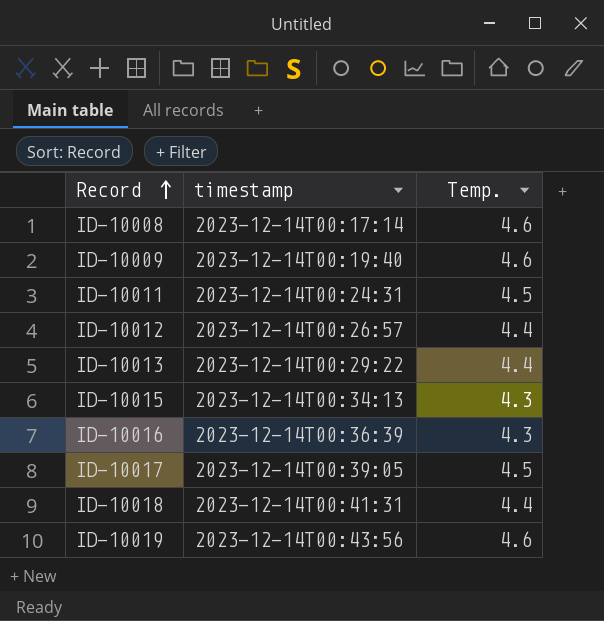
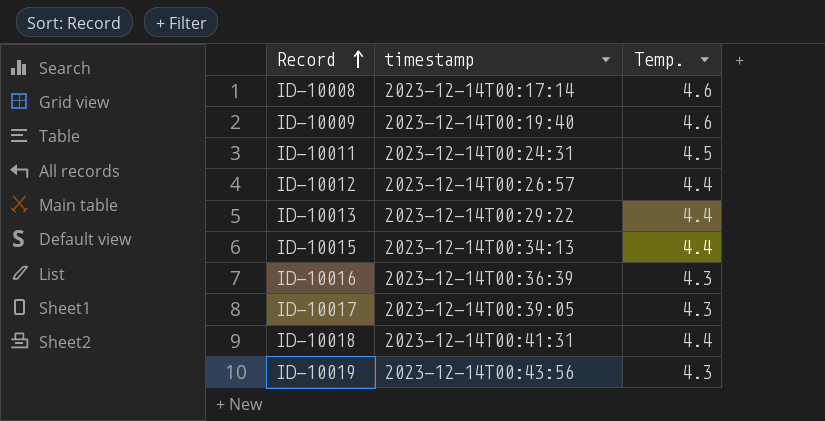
ID-10015 | Temp.: 4.3 -> 4.4
ID-10017 | Temp.: 4.5 -> 4.3
ID-10019 | Temp.: 4.6 -> 4.3

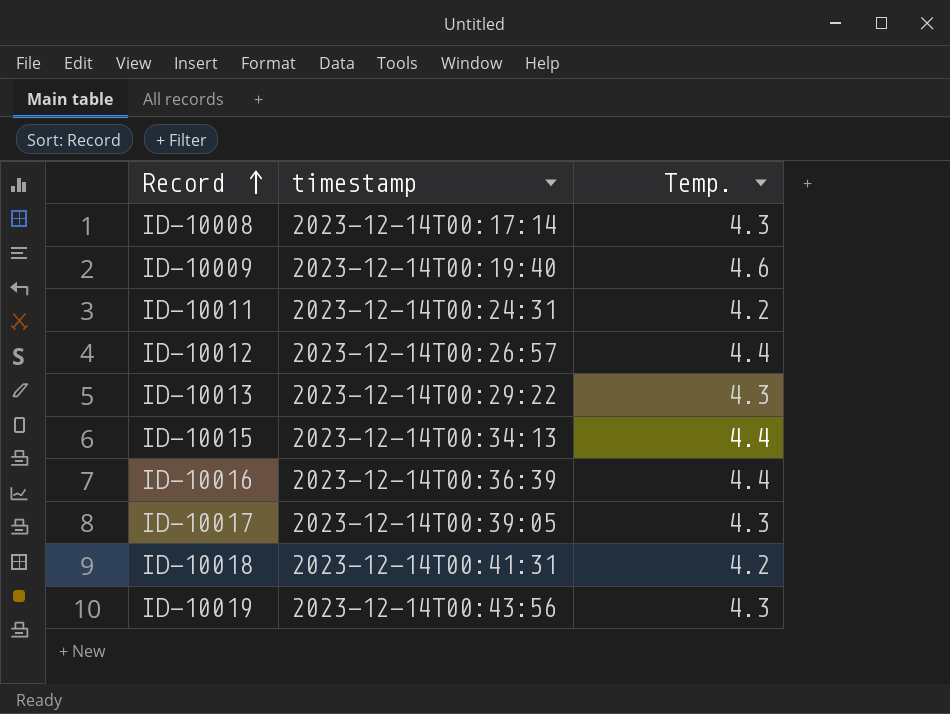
ID-10008 | Temp.: 4.6 -> 4.3
ID-10011 | Temp.: 4.5 -> 4.2
ID-10013 | Temp.: 4.4 -> 4.3
ID-10016 | Temp.: 4.3 -> 4.4
ID-10018 | Temp.: 4.4 -> 4.2

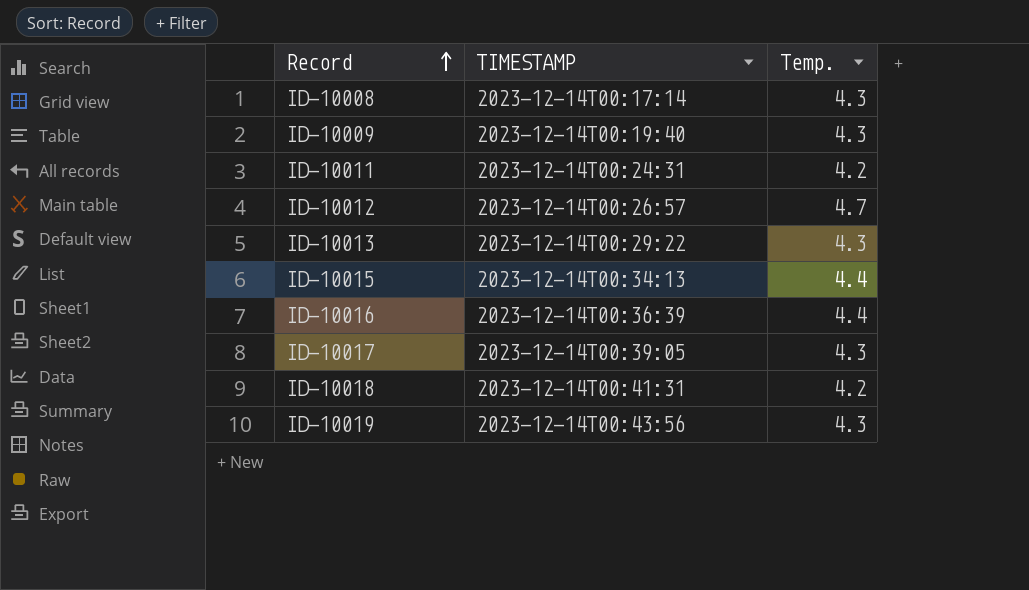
column name: timestamp -> TIMESTAMP
ID-10009 | Temp.: 4.6 -> 4.3
ID-10012 | Temp.: 4.4 -> 4.7

